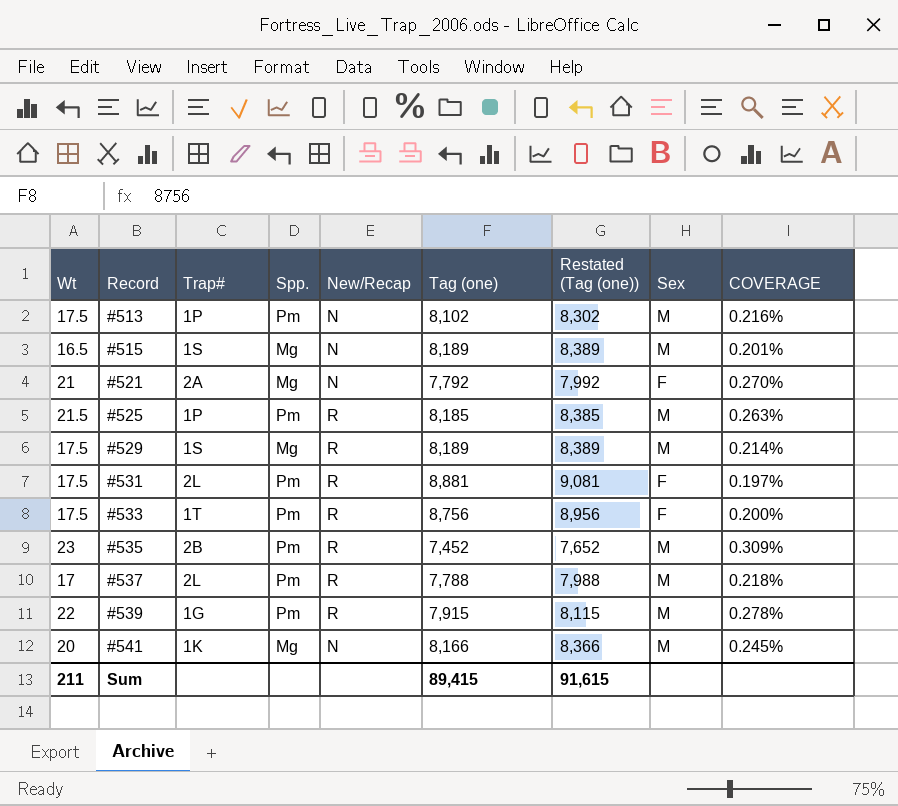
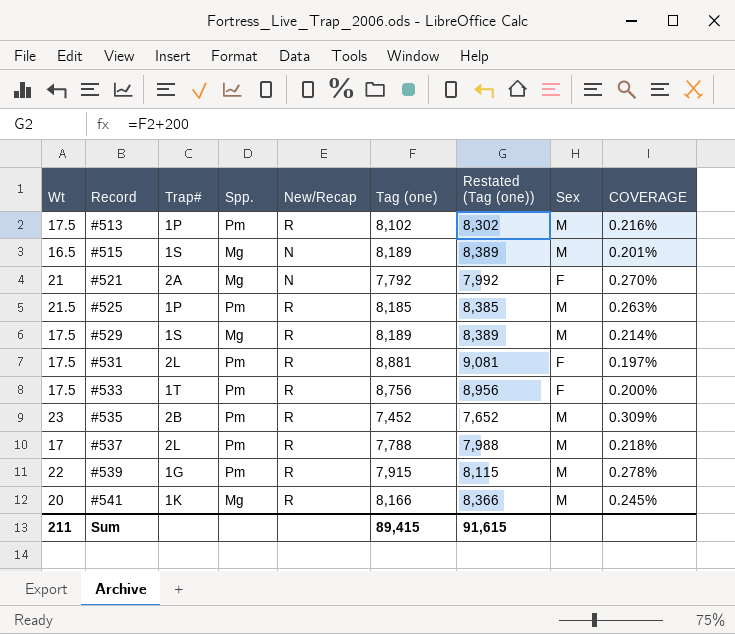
#513 | New/Recap: N -> R
#541 | New/Recap: N -> R

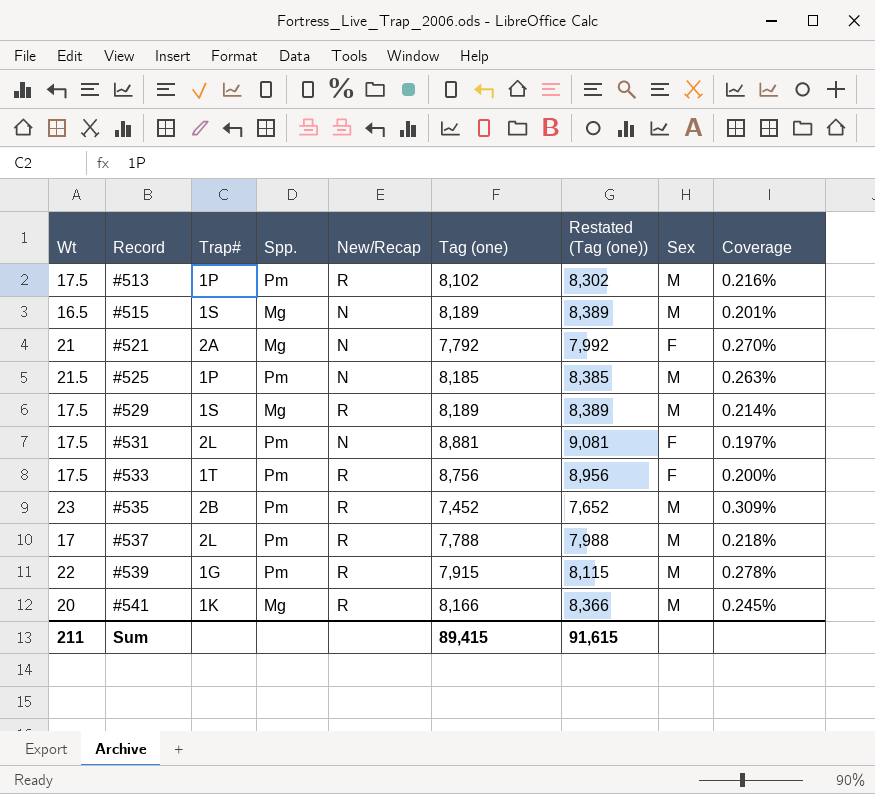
column name: COVERAGE -> Coverage
#525 | New/Recap: R -> N
#531 | New/Recap: R -> N

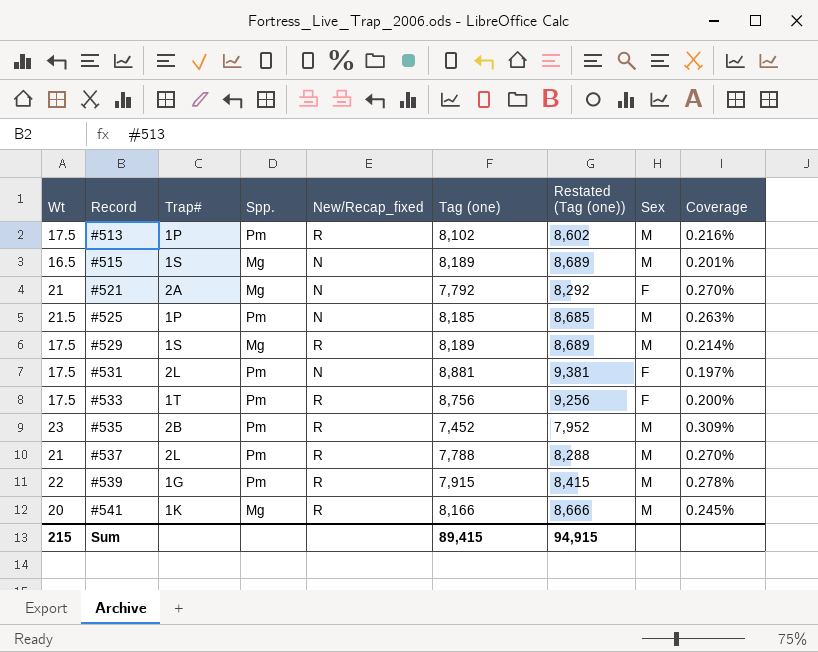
column name: New/Recap -> New/Recap_fixed
column Restated (Tag (one)) | formula: [Tag (one)] + 200 -> [Tag (one)] + 500
#537 | Wt: 17 -> 21
#537 | Coverage: 0.218% -> 0.270%
Sum | Wt: 211 -> 215
Sum | Restated (Tag (one)): 91,615 -> 94,915

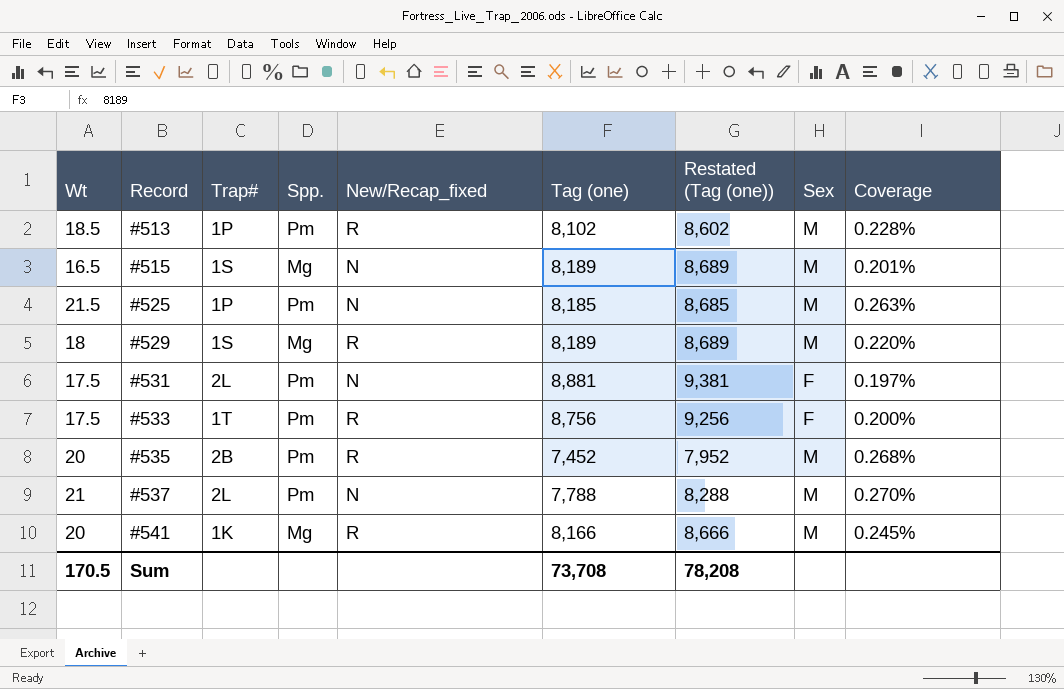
row #521: 21 | 2A | Mg | N | 7,792 | 8,292 | F | 0.270% -> none
row #539: 22 | 1G | Pm | R | 7,915 | 8,415 | M | 0.278% -> none
#513 | Wt: 17.5 -> 18.5
#513 | Coverage: 0.216% -> 0.228%
#529 | Wt: 17.5 -> 18
#529 | Coverage: 0.214% -> 0.220%
#535 | Wt: 23 -> 20
#535 | Coverage: 0.309% -> 0.268%
#537 | New/Recap_fixed: R -> N
Sum | Wt: 215 -> 170.5
Sum | Tag (one): 89,415 -> 73,708
Sum | Restated (Tag (one)): 94,915 -> 78,208

